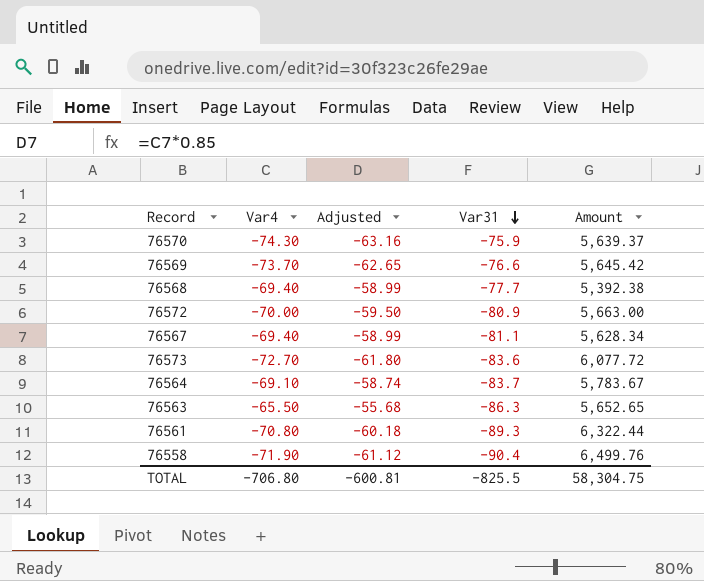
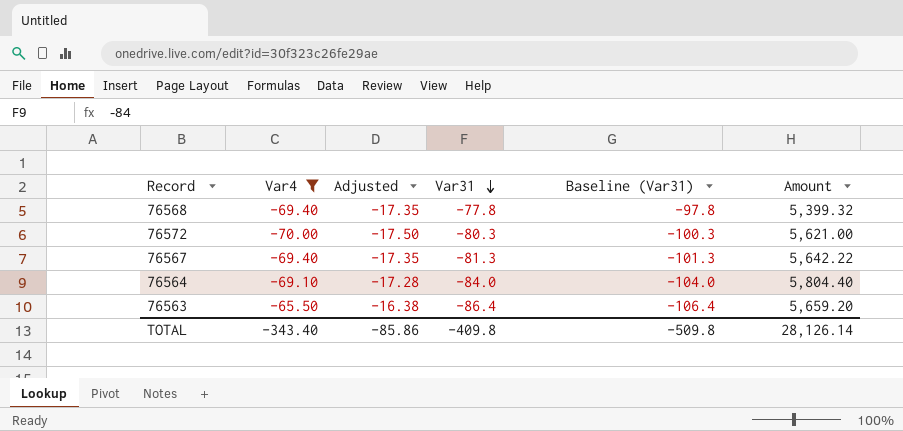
filter: none -> Var4 >= -70.00
column Adjusted | formula: [Var4] * 0.85 -> [Var4] * 0.25
column Baseline (Var31) | formula: none -> [Var31] - 20
76568 | Var31: -77.7 -> -77.8
76568 | Amount: 5,392.38 -> 5,399.32
76572 | Var31: -80.9 -> -80.3
76572 | Amount: 5,663.00 -> 5,621.00
76567 | Var31: -81.1 -> -81.3
76567 | Amount: 5,628.34 -> 5,642.22
76564 | Var31: -83.7 -> -84.0
76564 | Amount: 5,783.67 -> 5,804.40
76563 | Var31: -86.3 -> -86.4
76563 | Amount: 5,652.65 -> 5,659.20
TOTAL | Var4: -706.80 -> -343.40
TOTAL | Adjusted: -600.81 -> -85.86
TOTAL | Var31: -825.5 -> -409.8
TOTAL | Amount: 58,304.75 -> 28,126.14

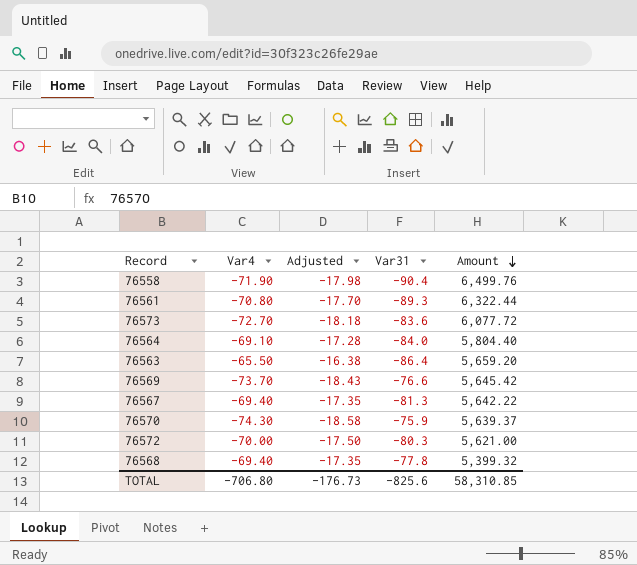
filter: Var4 >= -70.00 -> none
row order: Var31 descending -> Amount descending
column Baseline (Var31) | formula: [Var31] - 20 -> none
TOTAL | Var4: -343.40 -> -706.80
TOTAL | Adjusted: -85.86 -> -176.73
TOTAL | Var31: -409.8 -> -825.6
TOTAL | Amount: 28,126.14 -> 58,310.85

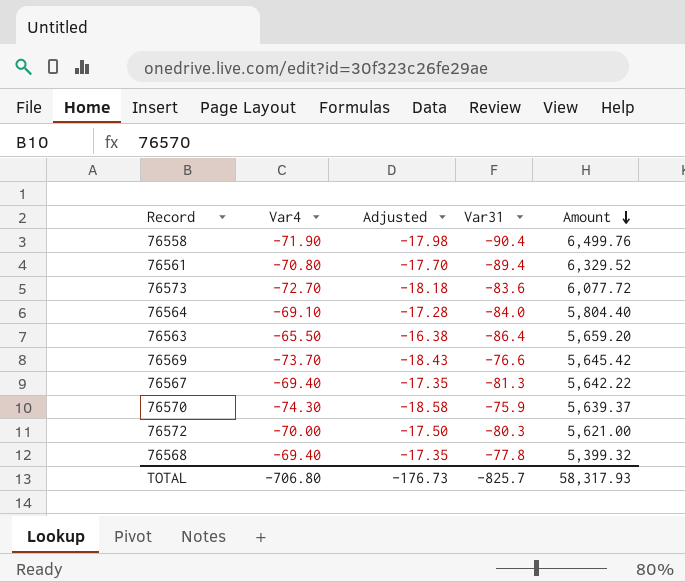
76561 | Var31: -89.3 -> -89.4
76561 | Amount: 6,322.44 -> 6,329.52
TOTAL | Var31: -825.6 -> -825.7
TOTAL | Amount: 58,310.85 -> 58,317.93

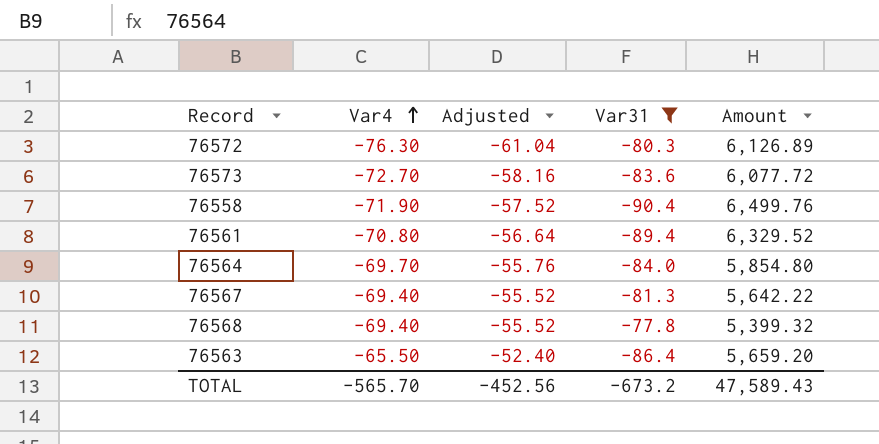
filter: none -> Var31 <= -77.8
row order: Amount descending -> Var4 ascending
column Adjusted | formula: [Var4] * 0.25 -> [Var4] * 0.8
76572 | Var4: -70.00 -> -76.30
76572 | Amount: 5,621.00 -> 6,126.89
76564 | Var4: -69.10 -> -69.70
76564 | Amount: 5,804.40 -> 5,854.80
TOTAL | Var4: -706.80 -> -565.70
TOTAL | Adjusted: -176.73 -> -452.56
TOTAL | Var31: -825.7 -> -673.2
TOTAL | Amount: 58,317.93 -> 47,589.43

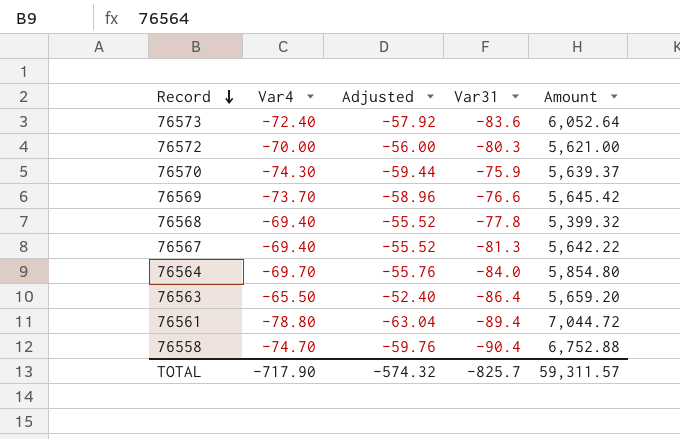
filter: Var31 <= -77.8 -> none
row order: Var4 ascending -> Record descending
76573 | Var4: -72.70 -> -72.40
76573 | Adjusted: -58.16 -> -57.92
76573 | Amount: 6,077.72 -> 6,052.64
76572 | Var4: -76.30 -> -70.00
76572 | Adjusted: -61.04 -> -56.00
76572 | Amount: 6,126.89 -> 5,621.00
76561 | Var4: -70.80 -> -78.80
76561 | Adjusted: -56.64 -> -63.04
76561 | Amount: 6,329.52 -> 7,044.72
76558 | Var4: -71.90 -> -74.70
76558 | Adjusted: -57.52 -> -59.76
76558 | Amount: 6,499.76 -> 6,752.88
TOTAL | Var4: -565.70 -> -717.90
TOTAL | Adjusted: -452.56 -> -574.32
TOTAL | Var31: -673.2 -> -825.7
TOTAL | Amount: 47,589.43 -> 59,311.57

